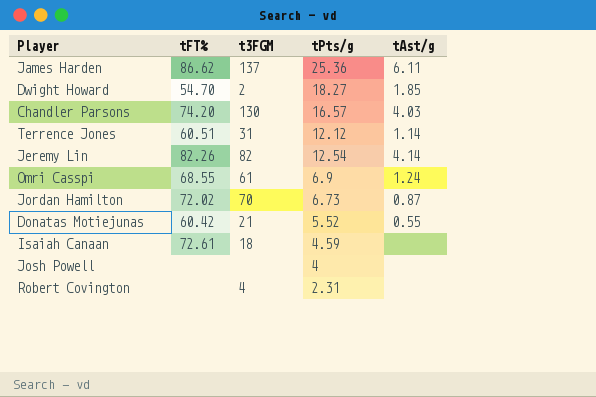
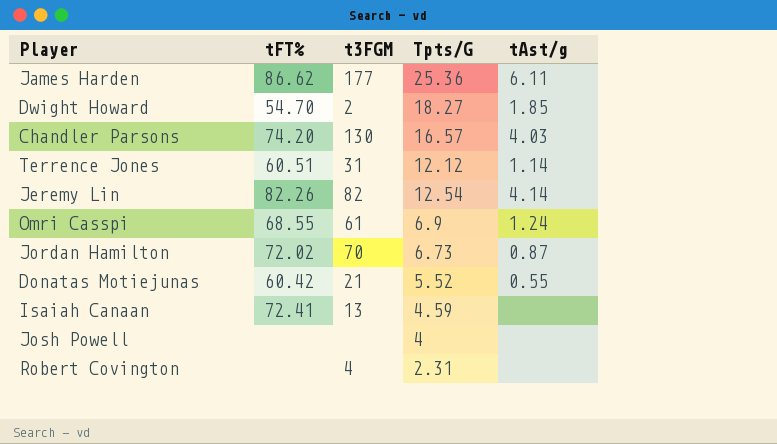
column name: tPts/g -> Tpts/G
James Harden | t3FGM: 137 -> 177
Isaiah Canaan | tFT%: 72.61 -> 72.41
Isaiah Canaan | t3FGM: 18 -> 13

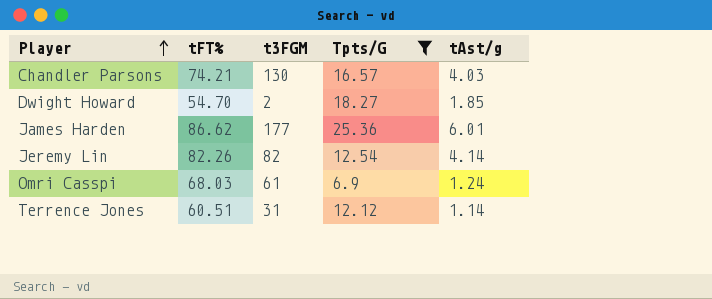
filter: none -> Tpts/G >= 6.9
row order: none -> Player ascending
Chandler Parsons | tFT%: 74.20 -> 74.21
James Harden | tAst/g: 6.11 -> 6.01
Omri Casspi | tFT%: 68.55 -> 68.03

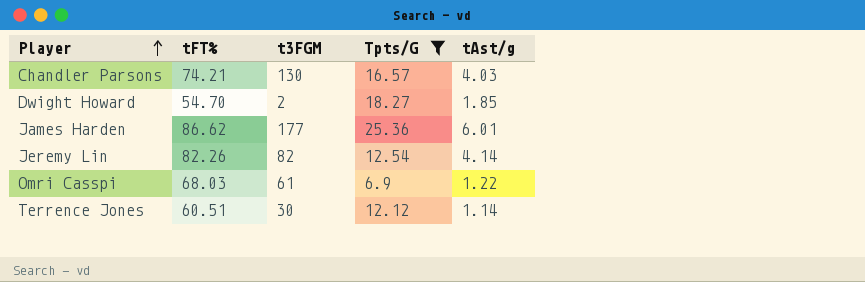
Omri Casspi | tAst/g: 1.24 -> 1.22
Terrence Jones | t3FGM: 31 -> 30

